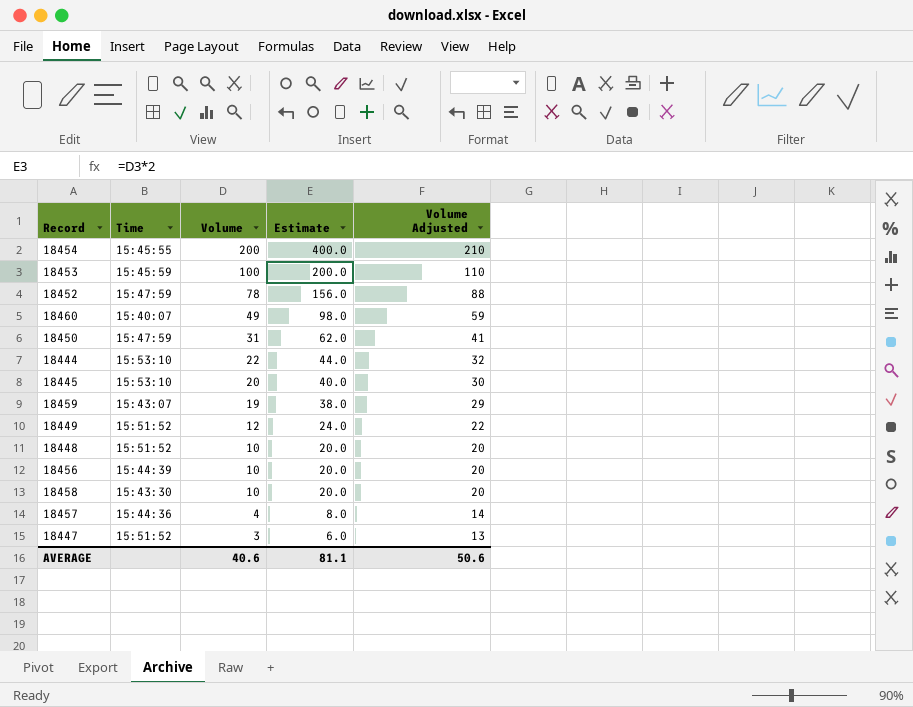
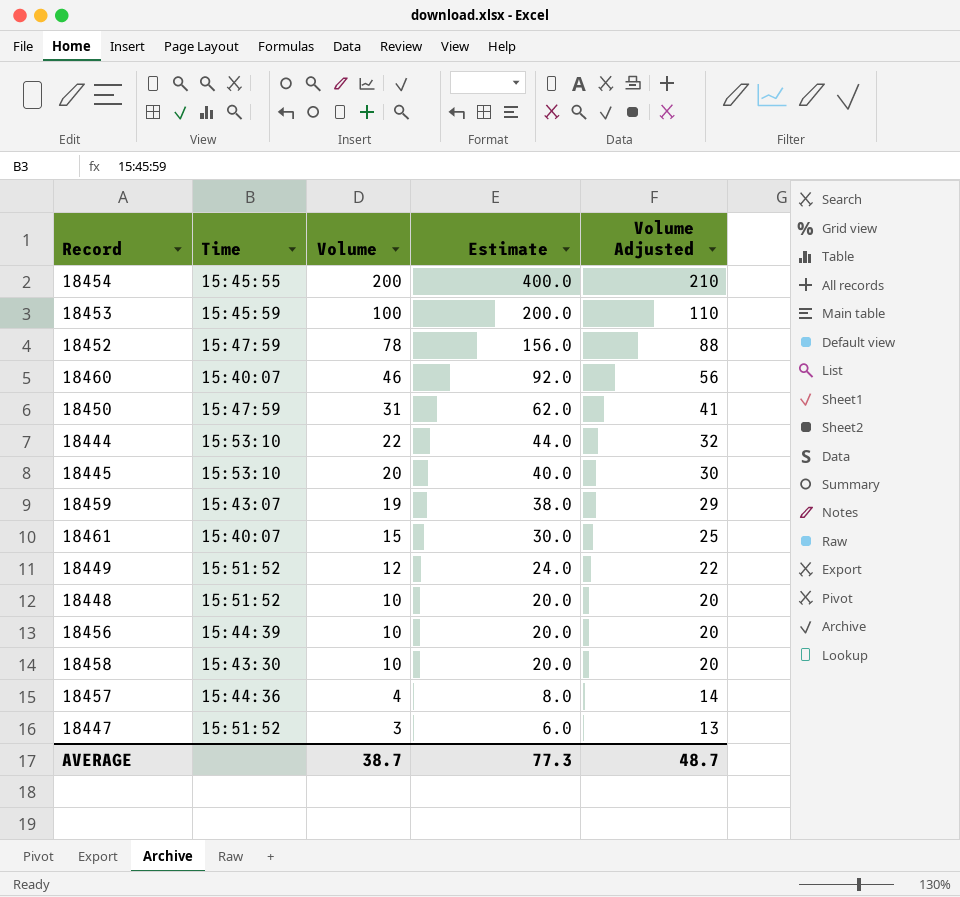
18460 | Volume: 49 -> 46
18460 | Estimate: 98.0 -> 92.0
18460 | Volume Adjusted: 59 -> 56
row 18461: none -> 15:40:07 | 15 | 30.0 | 25
AVERAGE | Volume: 40.6 -> 38.7
AVERAGE | Estimate: 81.1 -> 77.3
AVERAGE | Volume Adjusted: 50.6 -> 48.7

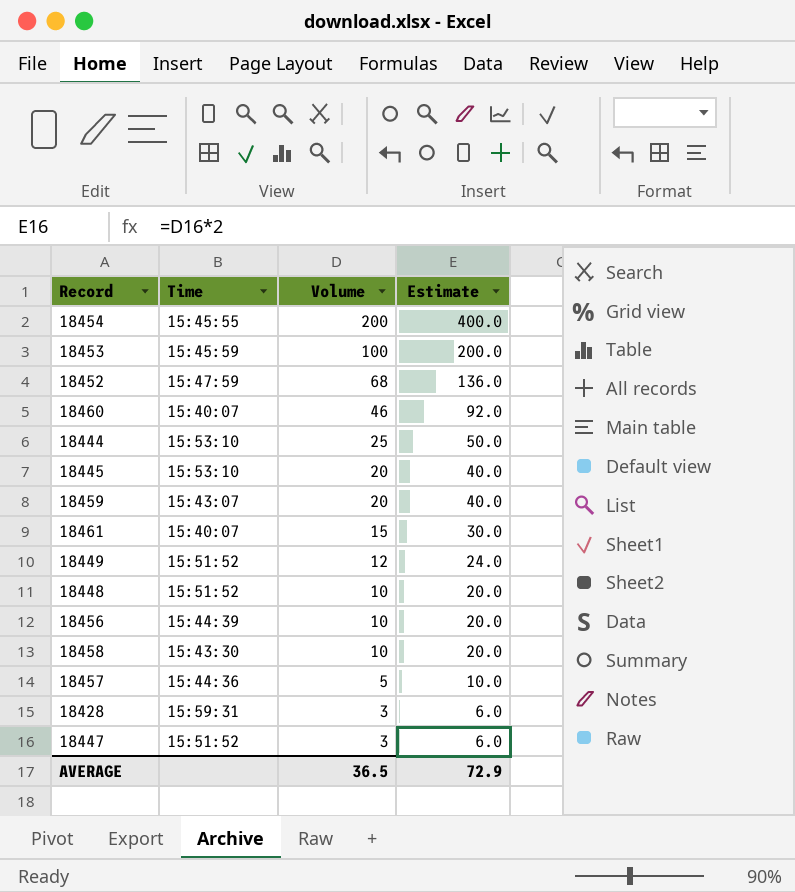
column Volume Adjusted | formula: [Volume] + 10 -> none
row 18450: 15:47:59 | 31 | 62.0 | 41 -> none
18452 | Volume: 78 -> 68
18452 | Estimate: 156.0 -> 136.0
18444 | Volume: 22 -> 25
18444 | Estimate: 44.0 -> 50.0
18459 | Volume: 19 -> 20
18459 | Estimate: 38.0 -> 40.0
18457 | Volume: 4 -> 5
18457 | Estimate: 8.0 -> 10.0
row 18428: none -> 15:59:31 | 3 | 6.0
AVERAGE | Volume: 38.7 -> 36.5
AVERAGE | Estimate: 77.3 -> 72.9

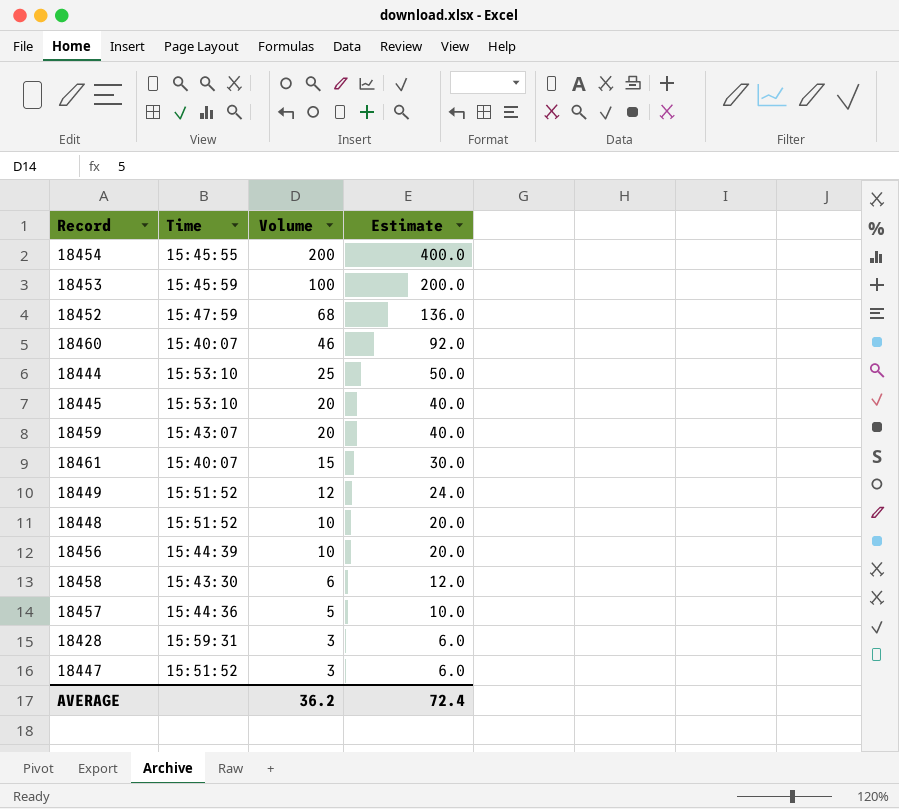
18458 | Volume: 10 -> 6
18458 | Estimate: 20.0 -> 12.0
AVERAGE | Volume: 36.5 -> 36.2
AVERAGE | Estimate: 72.9 -> 72.4

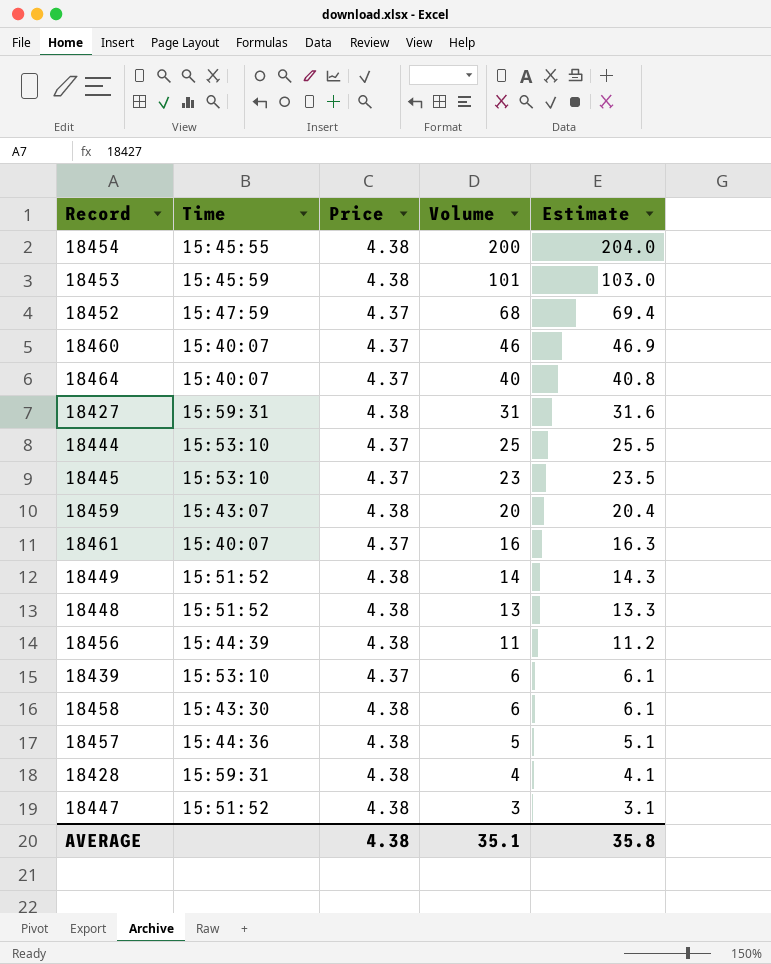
column Price | position: none -> 3
column Estimate | formula: [Volume] * 2 -> [Volume] * 1.02
18453 | Volume: 100 -> 101
row 18464: none -> 15:40:07 | 4.37 | 40 | 40.8
row 18427: none -> 15:59:31 | 4.38 | 31 | 31.6
18445 | Volume: 20 -> 23
18461 | Volume: 15 -> 16
18449 | Volume: 12 -> 14
18448 | Volume: 10 -> 13
18456 | Volume: 10 -> 11
row 18439: none -> 15:53:10 | 4.37 | 6 | 6.1
18428 | Volume: 3 -> 4
AVERAGE | Volume: 36.2 -> 35.1
AVERAGE | Estimate: 72.4 -> 35.8

